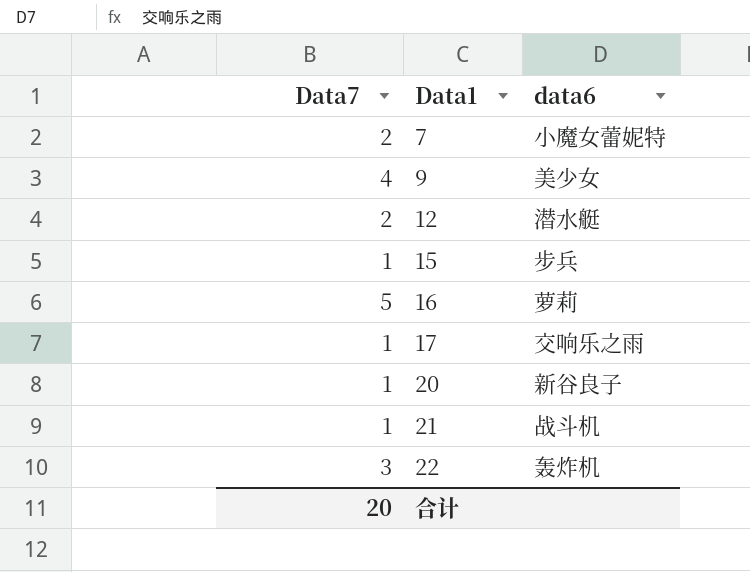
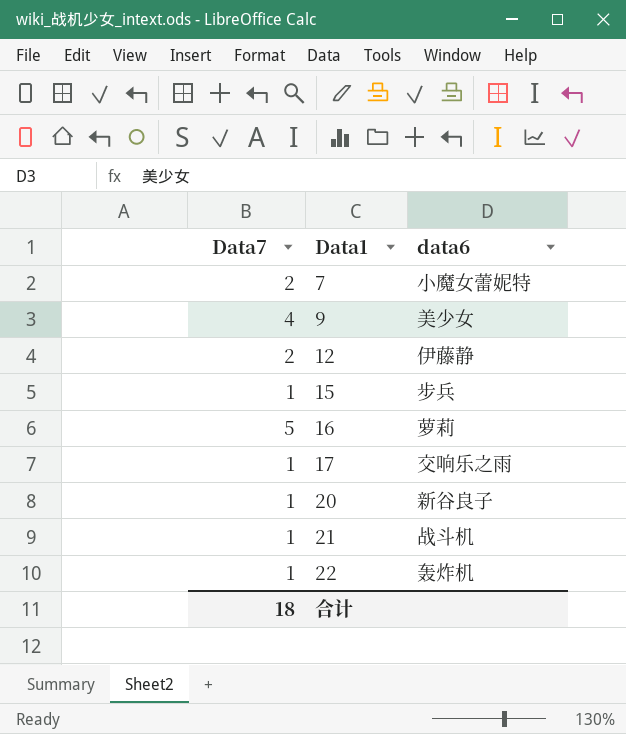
12 | data6: 潜水艇 -> 伊藤静
22 | Data7: 3 -> 1
合计 | Data7: 20 -> 18

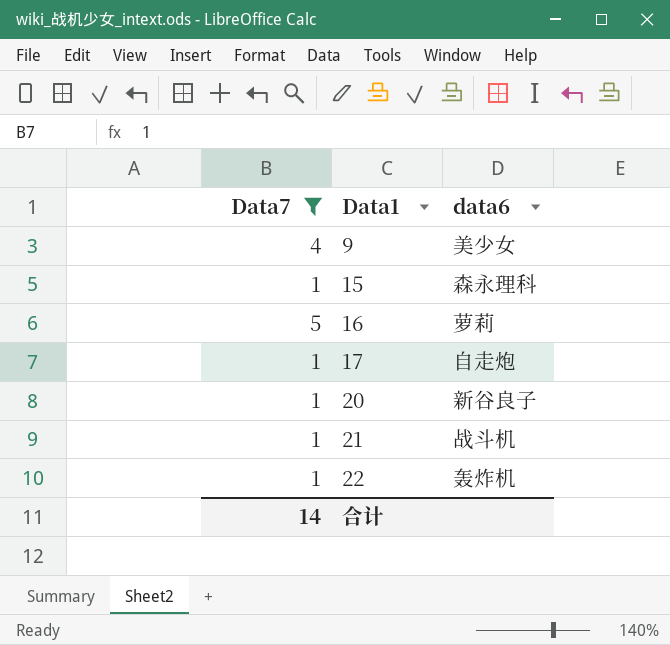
filter: none -> Data7 != 2
15 | data6: 步兵 -> 森永理科
17 | data6: 交响乐之雨 -> 自走炮
合计 | Data7: 18 -> 14

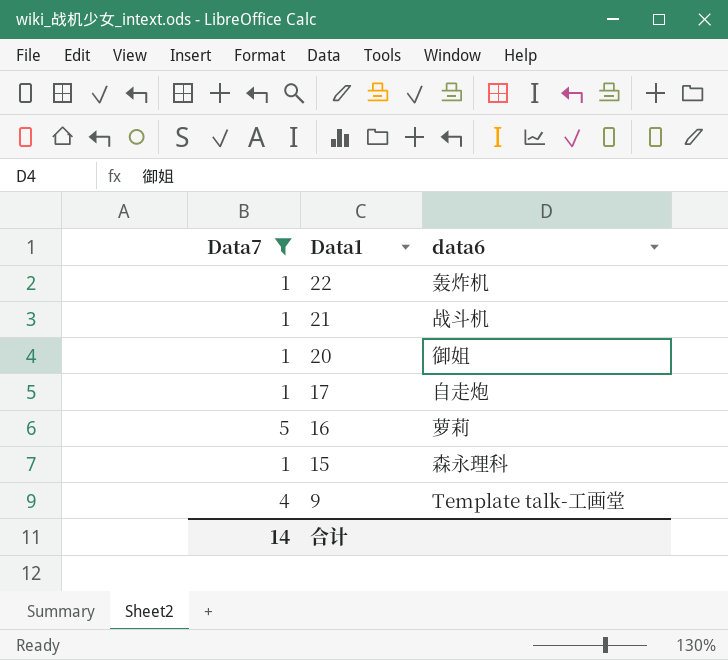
row order: Data1 ascending -> Data1 descending
20 | data6: 新谷良子 -> 御姐
9 | data6: 美少女 -> Template talk-工画堂

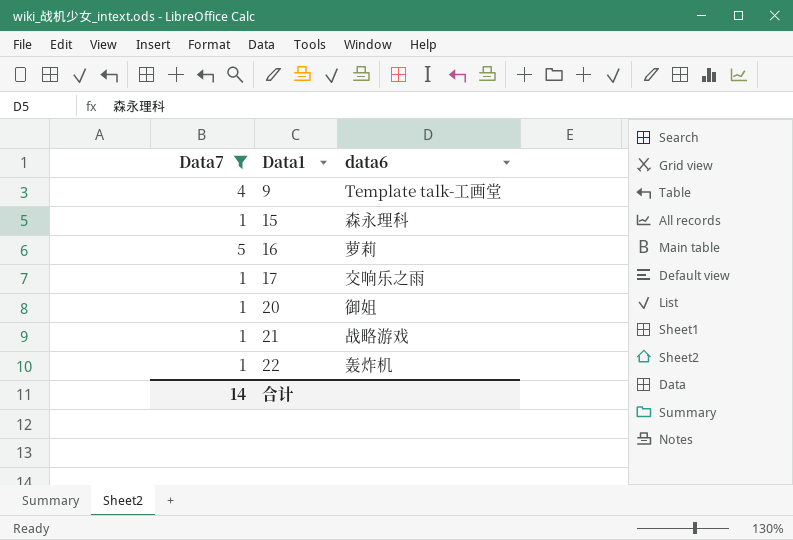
row order: Data1 descending -> Data1 ascending
17 | data6: 自走炮 -> 交响乐之雨
21 | data6: 战斗机 -> 战略游戏

